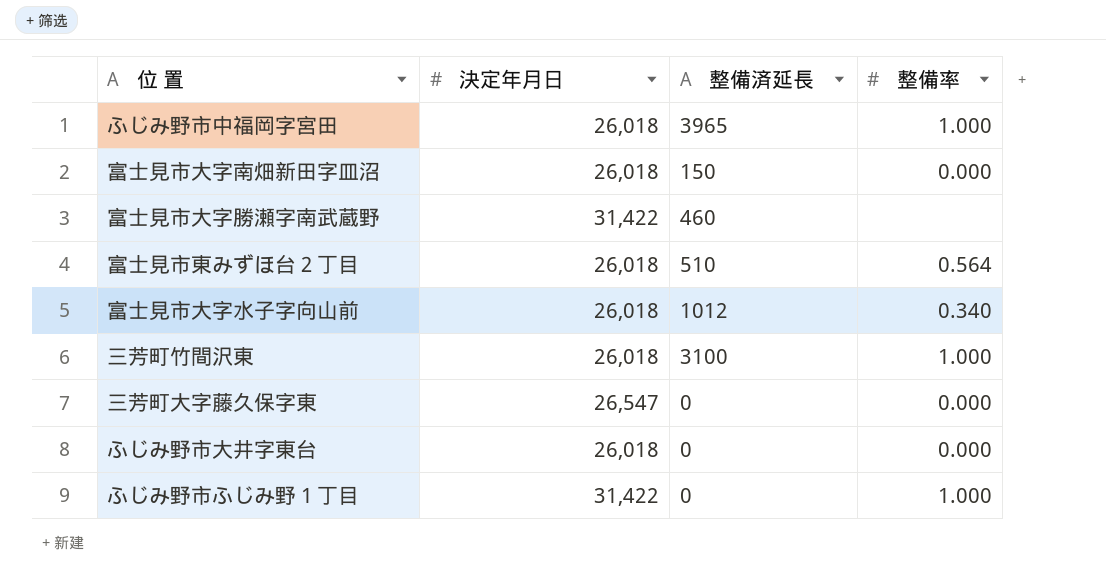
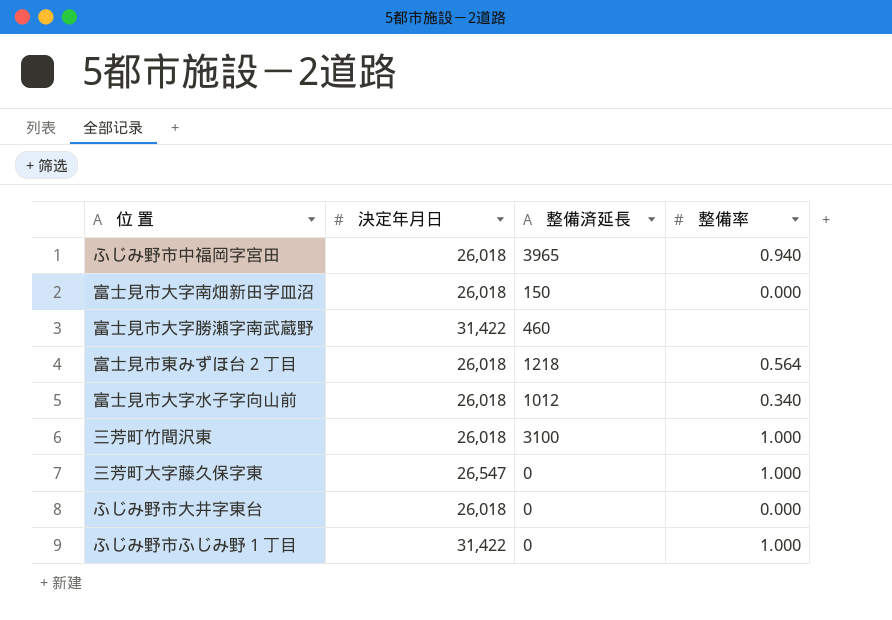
ふじみ野市中福岡字宮田 | 整備率: 1.000 -> 0.940
富士見市東みずほ台２丁目 | 整備済延長: 510 -> 1218
三芳町大字藤久保字東 | 整備率: 0.000 -> 1.000

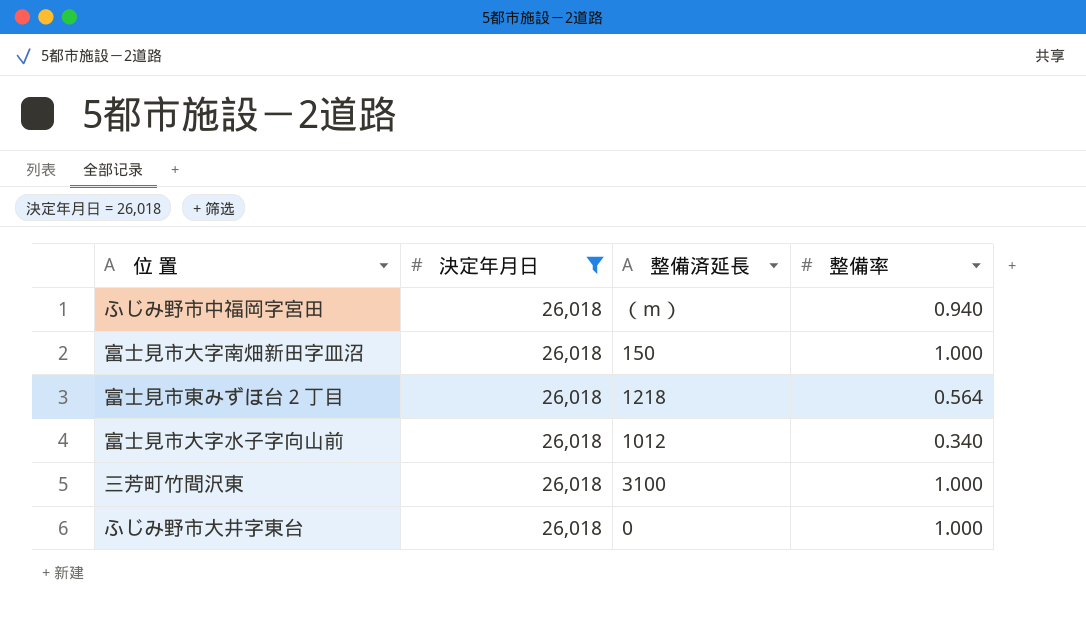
filter: none -> 決定年月日 = 26,018
ふじみ野市中福岡字宮田 | 整備済延長: 3965 -> （ｍ）
富士見市大字南畑新田字皿沼 | 整備率: 0.000 -> 1.000
ふじみ野市大井字東台 | 整備率: 0.000 -> 1.000

